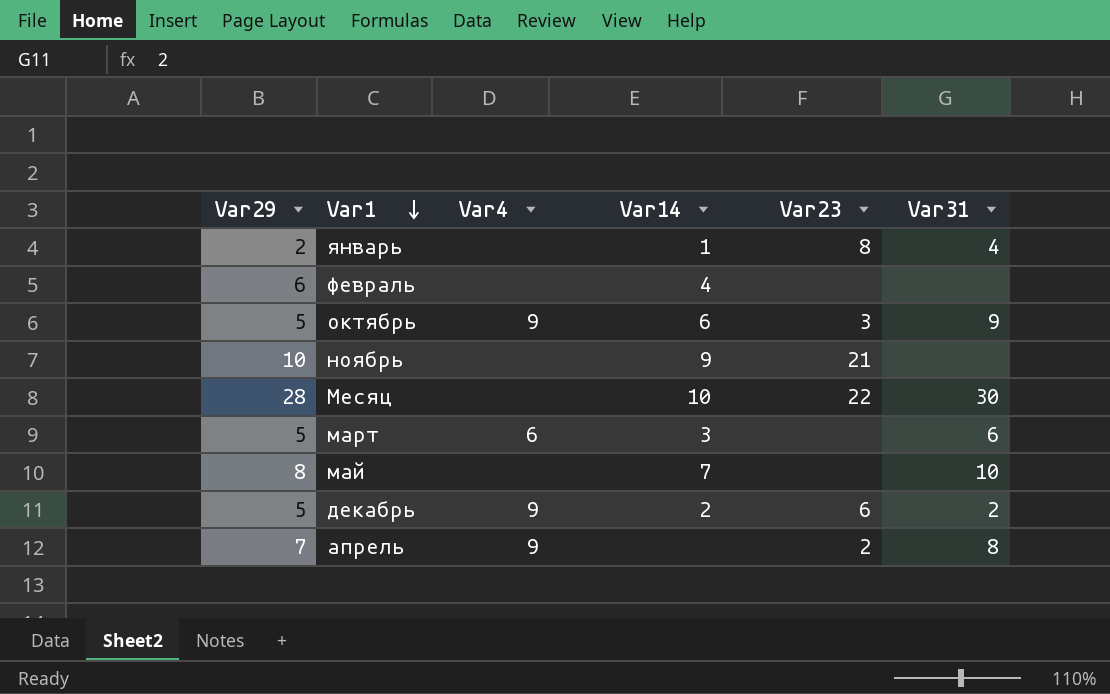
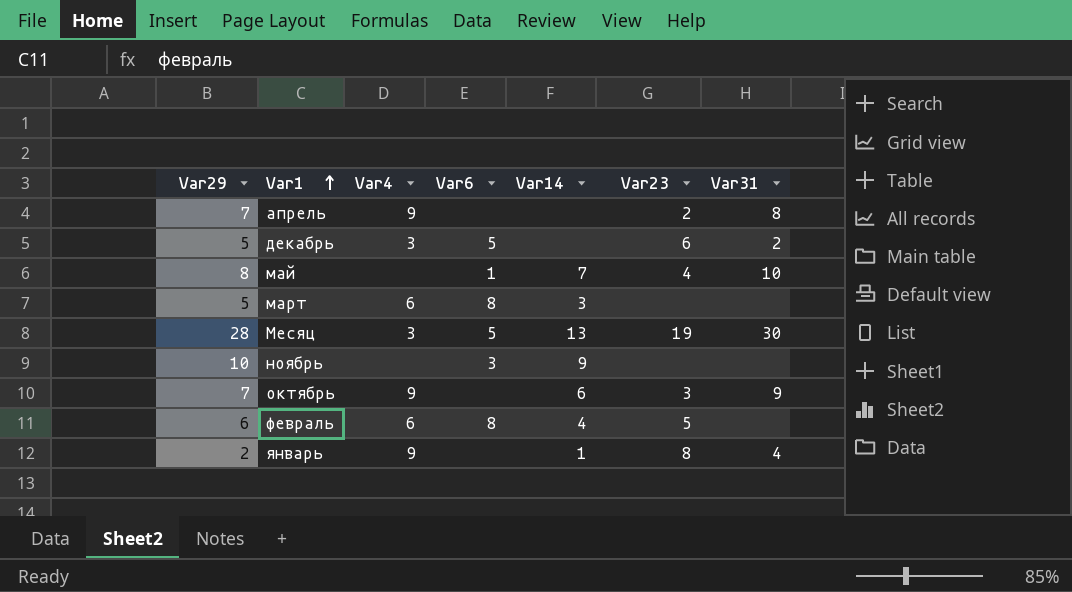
row order: Var1 descending -> Var1 ascending
column Var6 | position: none -> 4
декабрь | Var4: 9 -> 3
декабрь | Var14: 2 -> none
май | Var23: none -> 4
март | Var31: 6 -> none
Месяц | Var4: none -> 3
Месяц | Var14: 10 -> 13
Месяц | Var23: 22 -> 19
ноябрь | Var23: 21 -> none
октябрь | Var29: 5 -> 7
февраль | Var4: none -> 6
февраль | Var23: none -> 5
январь | Var4: none -> 9

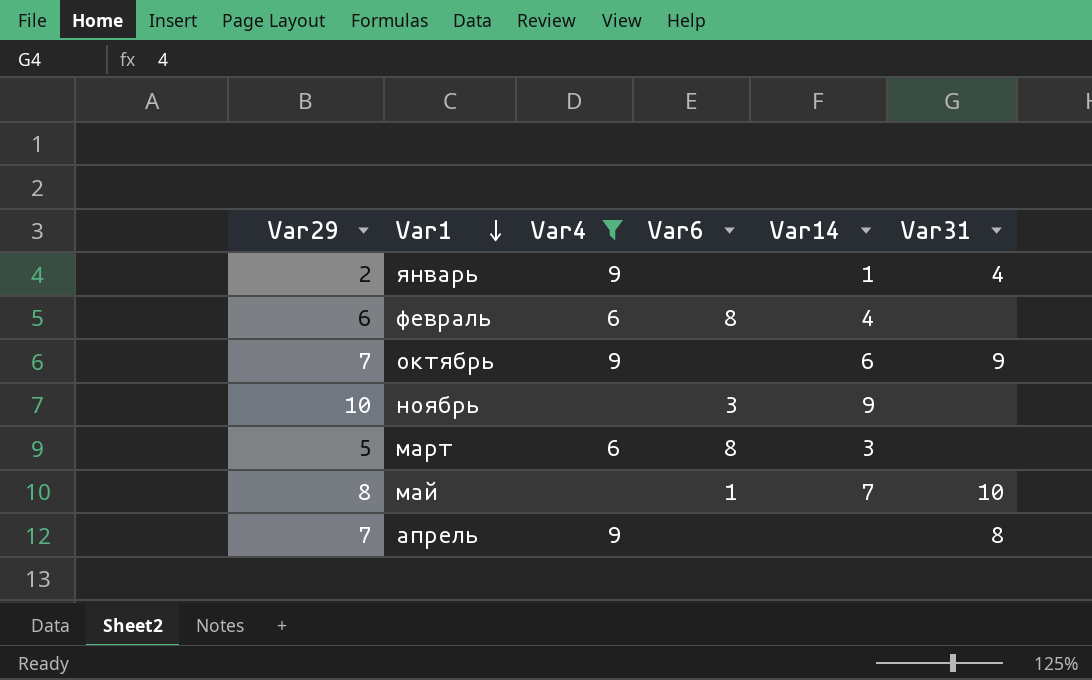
filter: none -> Var4 != 3
row order: Var1 ascending -> Var1 descending
column Var23 | position: 6 -> none

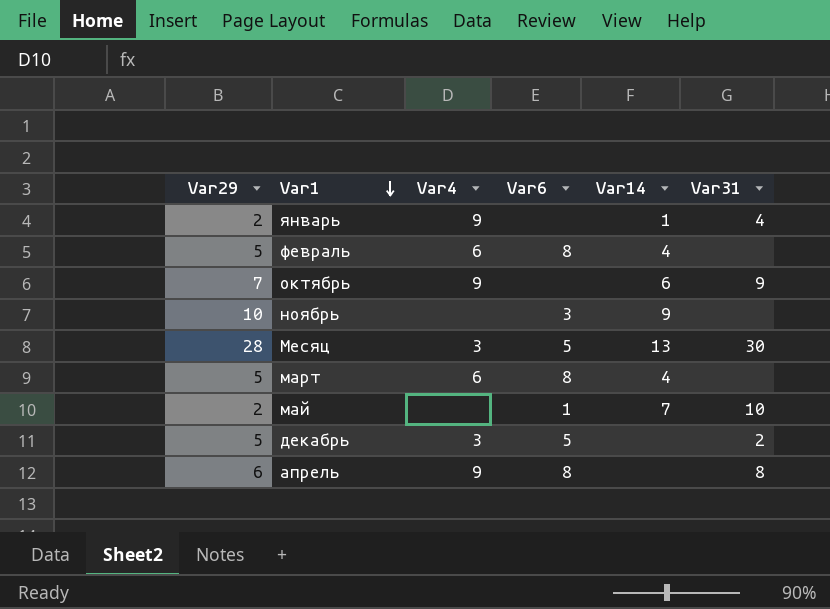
filter: Var4 != 3 -> none
февраль | Var29: 6 -> 5
март | Var14: 3 -> 4
май | Var29: 8 -> 2
апрель | Var29: 7 -> 6
апрель | Var6: none -> 8

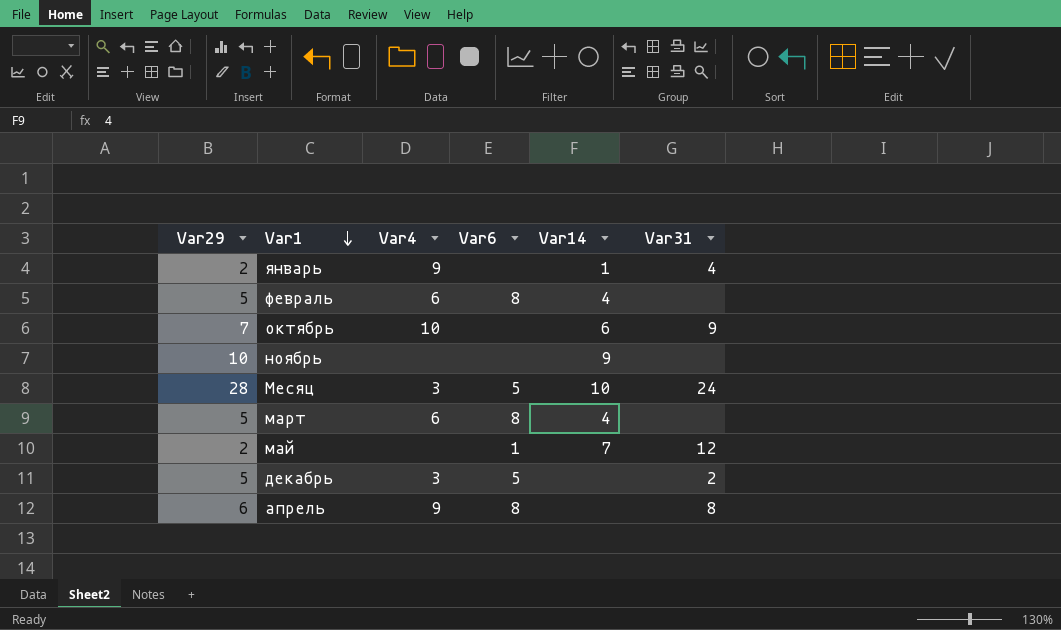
октябрь | Var4: 9 -> 10
ноябрь | Var6: 3 -> none
Месяц | Var14: 13 -> 10
Месяц | Var31: 30 -> 24
май | Var31: 10 -> 12

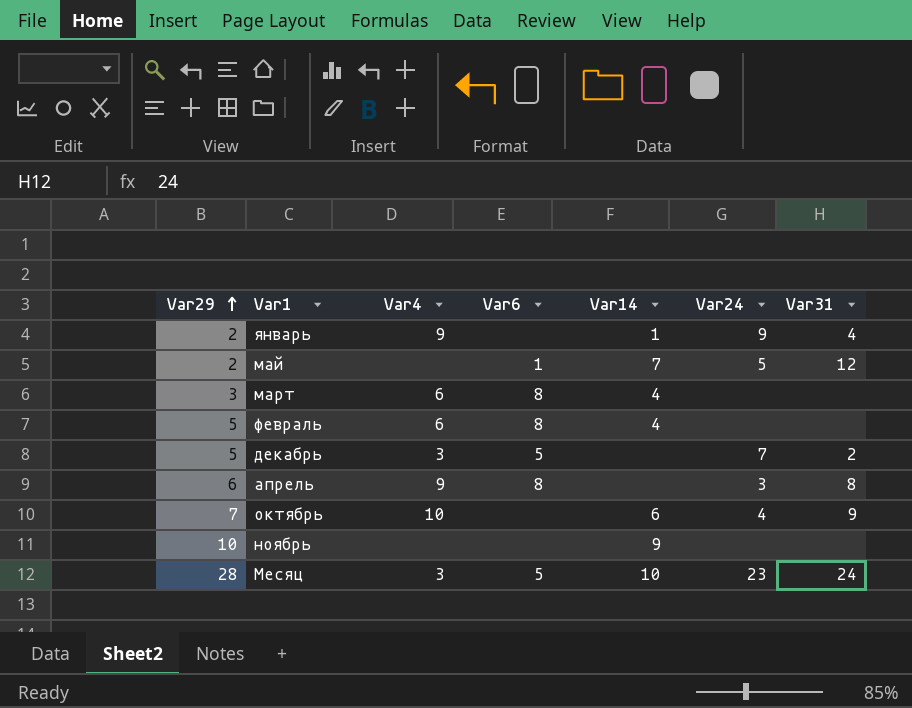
row order: Var1 descending -> Var29 ascending
column Var24 | position: none -> 6
март | Var29: 5 -> 3

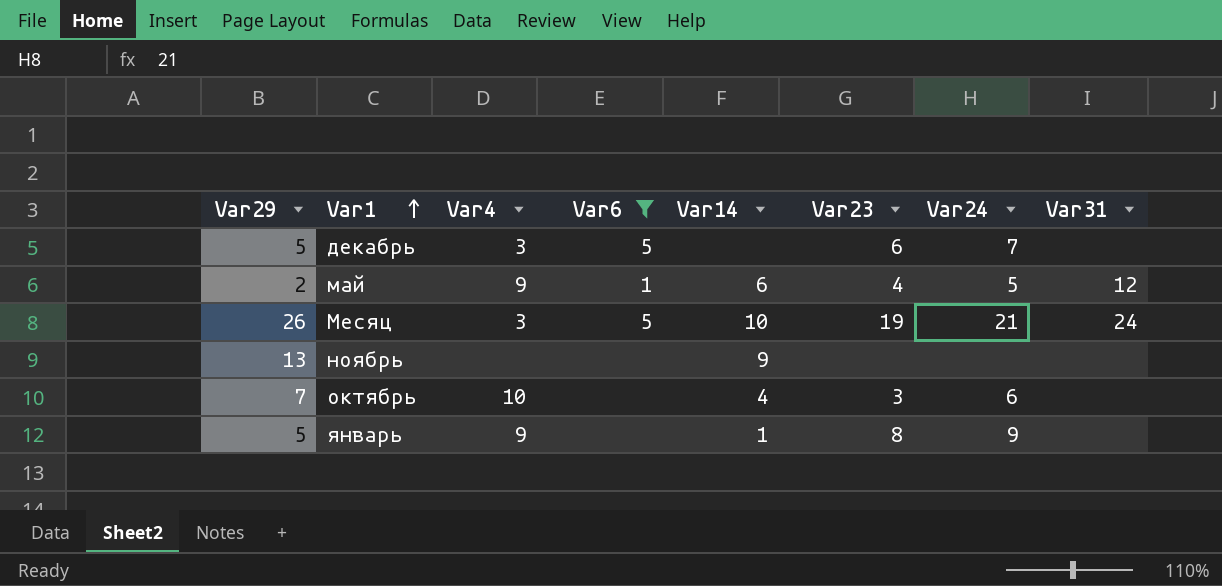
filter: none -> Var6 != 8
row order: Var29 ascending -> Var1 ascending
column Var23 | position: none -> 6
декабрь | Var31: 2 -> none
май | Var4: none -> 9
май | Var14: 7 -> 6
Месяц | Var29: 28 -> 26
Месяц | Var24: 23 -> 21
ноябрь | Var29: 10 -> 13
октябрь | Var14: 6 -> 4
октябрь | Var24: 4 -> 6
октябрь | Var31: 9 -> none
январь | Var29: 2 -> 5
январь | Var31: 4 -> none

